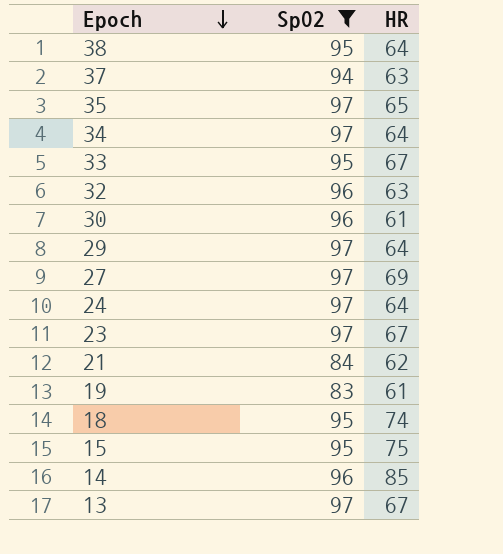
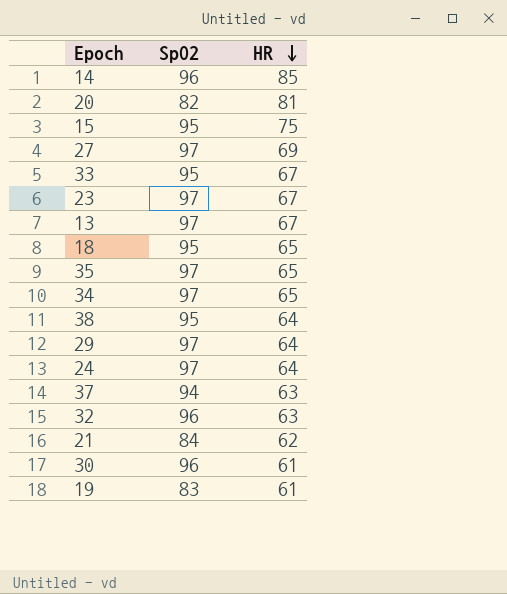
filter: SpO2 != 82 -> none
row order: Epoch descending -> HR descending
18 | HR: 74 -> 65
34 | HR: 64 -> 65

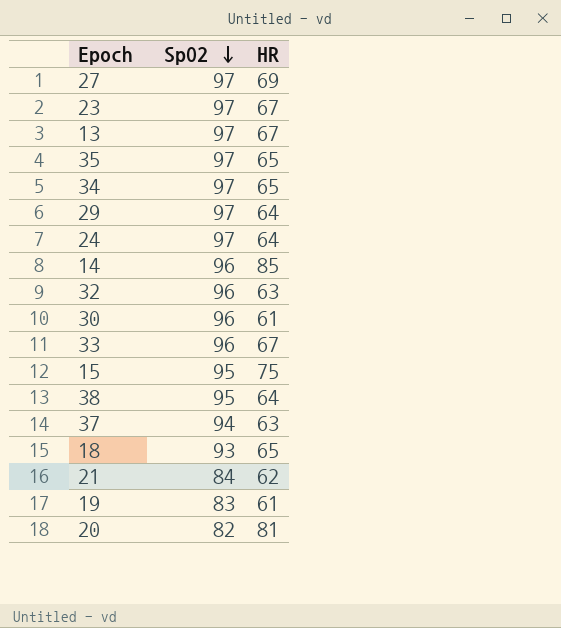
row order: HR descending -> SpO2 descending
33 | SpO2: 95 -> 96
18 | SpO2: 95 -> 93

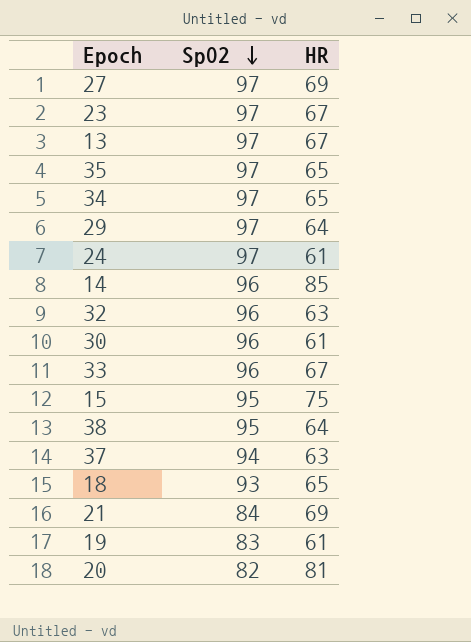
24 | HR: 64 -> 61
21 | HR: 62 -> 69

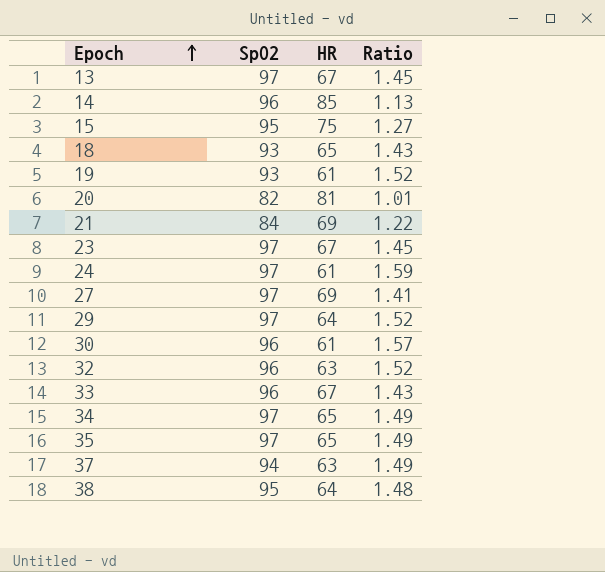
row order: SpO2 descending -> Epoch ascending
column Ratio | formula: none -> [SpO2] / [HR]
19 | SpO2: 83 -> 93

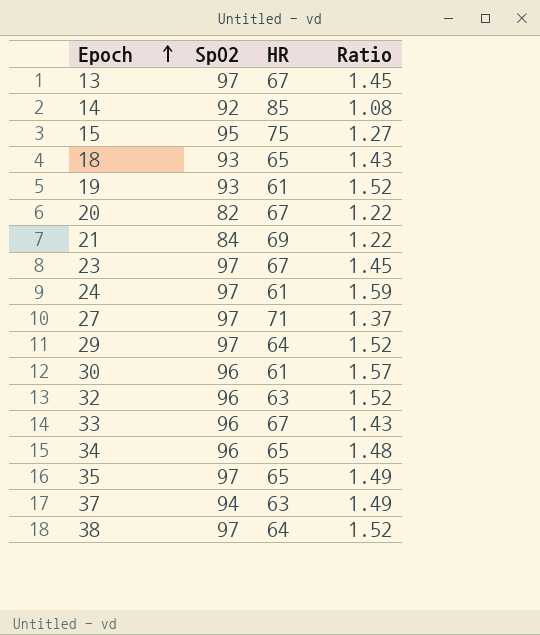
14 | SpO2: 96 -> 92
14 | Ratio: 1.13 -> 1.08
20 | HR: 81 -> 67
20 | Ratio: 1.01 -> 1.22
27 | HR: 69 -> 71
27 | Ratio: 1.41 -> 1.37
34 | SpO2: 97 -> 96
34 | Ratio: 1.49 -> 1.48
38 | SpO2: 95 -> 97
38 | Ratio: 1.48 -> 1.52

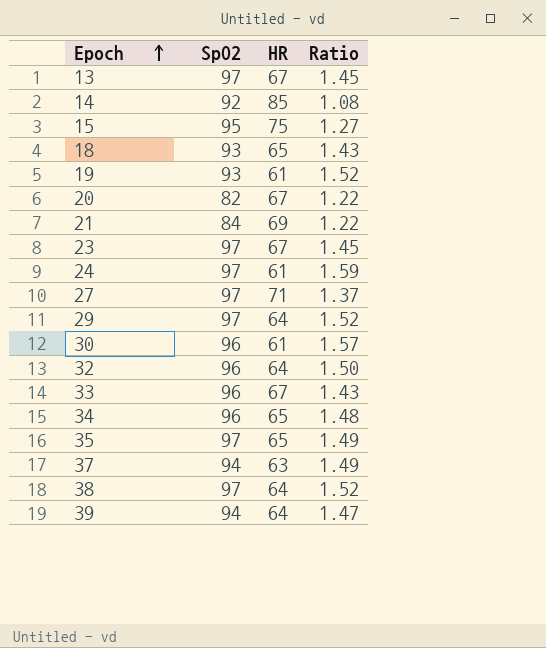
32 | HR: 63 -> 64
32 | Ratio: 1.52 -> 1.50
row 39: none -> 94 | 64 | 1.47

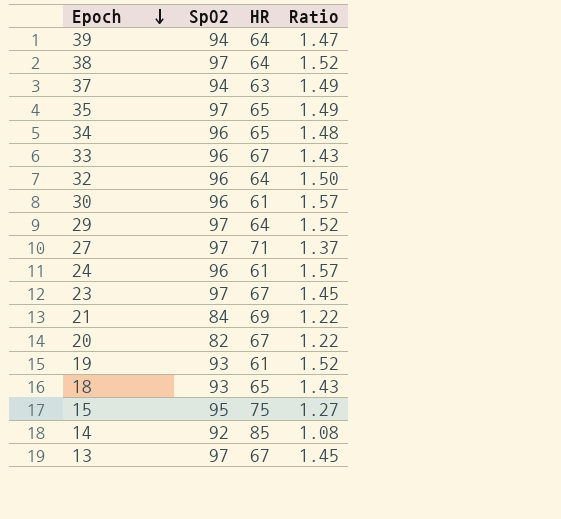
row order: Epoch ascending -> Epoch descending
24 | SpO2: 97 -> 96
24 | Ratio: 1.59 -> 1.57

